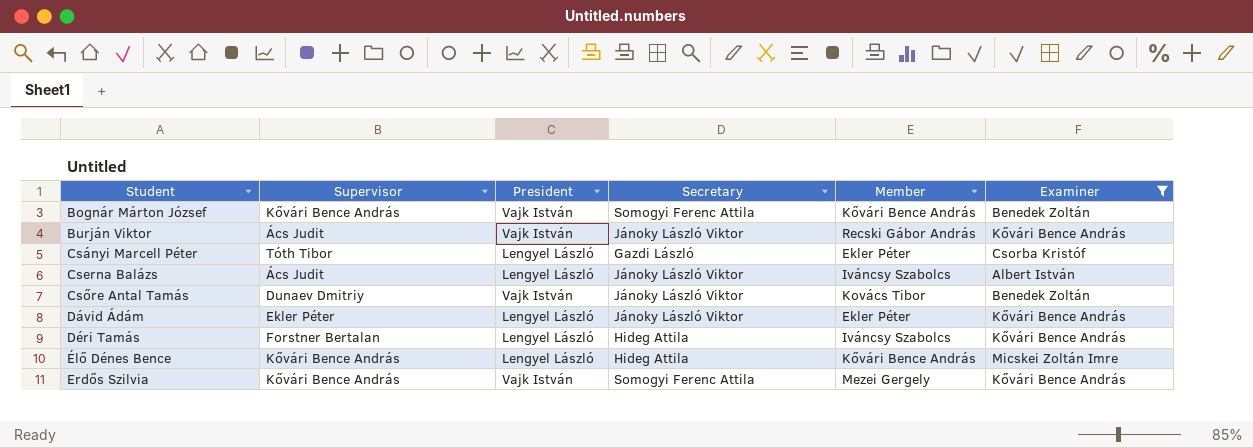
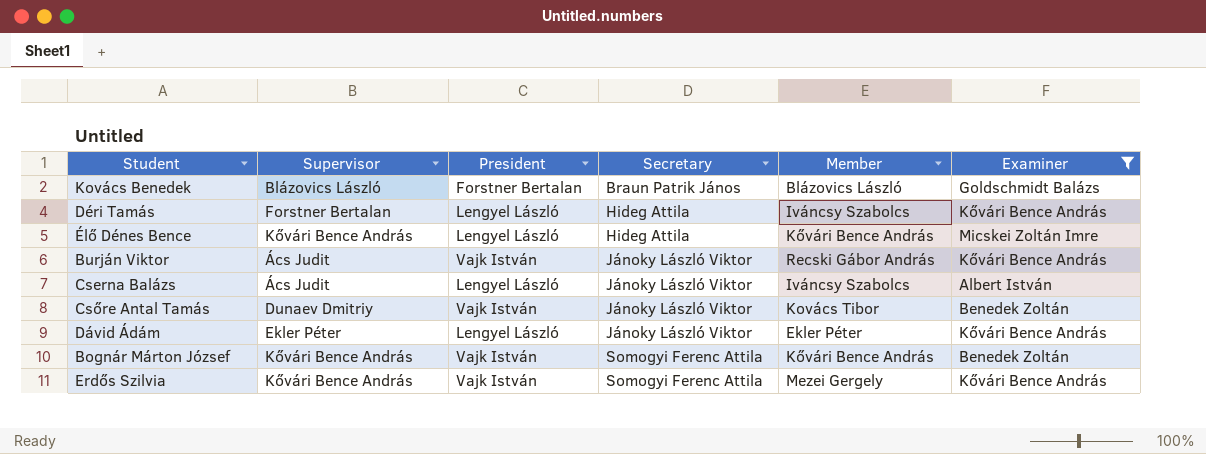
row order: Student ascending -> Secretary ascending
row Csányi Marcell Péter: Tóth Tibor | Lengyel László | Gazdi László | Ekler Péter | Csorba Kristóf -> none
row Kovács Benedek: none -> Blázovics László | Forstner Bertalan | Braun Patrik János | Blázovics László | Goldschmidt Balázs

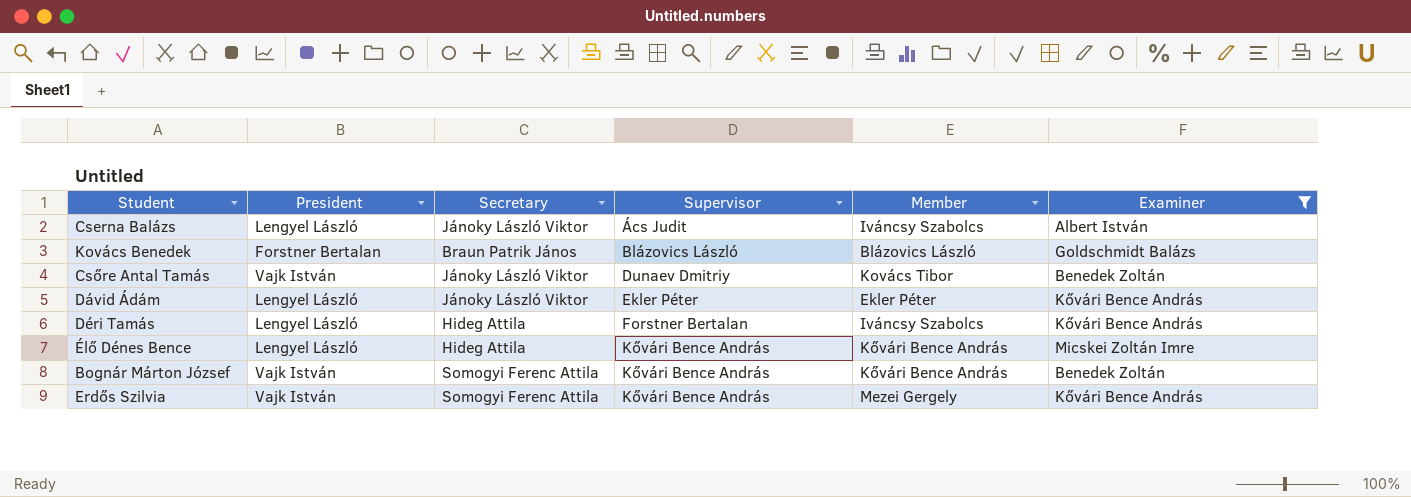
row order: Secretary ascending -> Supervisor ascending
column Supervisor | position: 2 -> 4
row Burján Viktor: Ács Judit | Vajk István | Jánoky László Viktor | Recski Gábor András | Kővári Bence András -> none

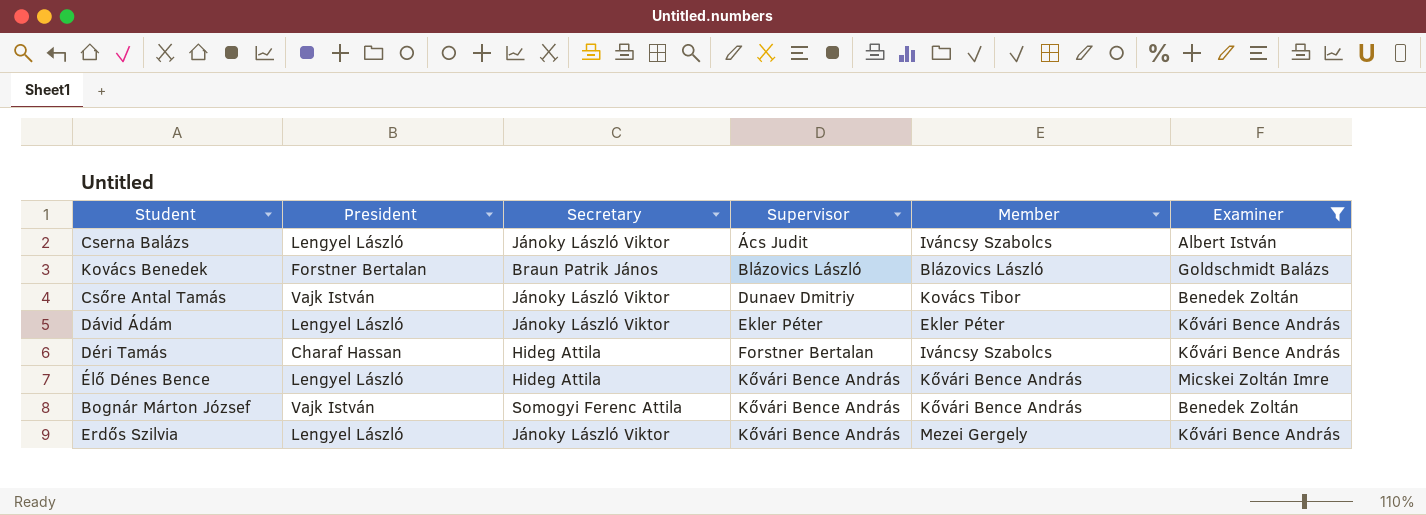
Déri Tamás | President: Lengyel László -> Charaf Hassan
Erdős Szilvia | President: Vajk István -> Lengyel László
Erdős Szilvia | Secretary: Somogyi Ferenc Attila -> Jánoky László Viktor

